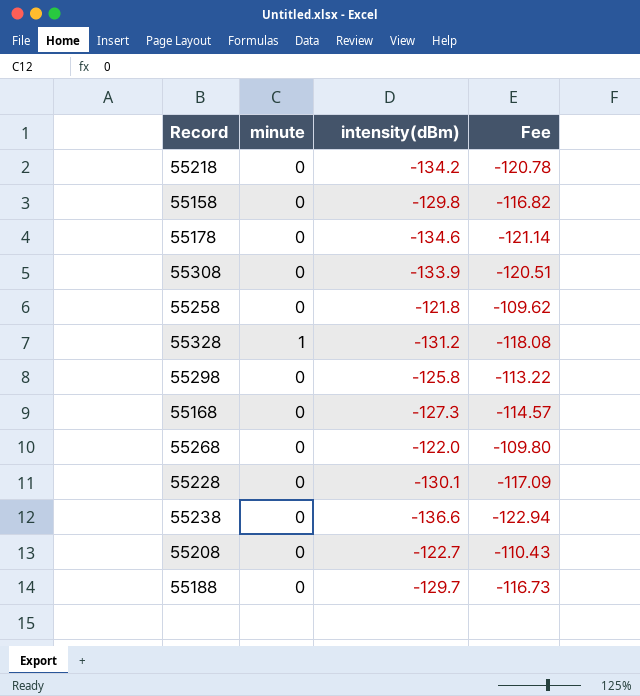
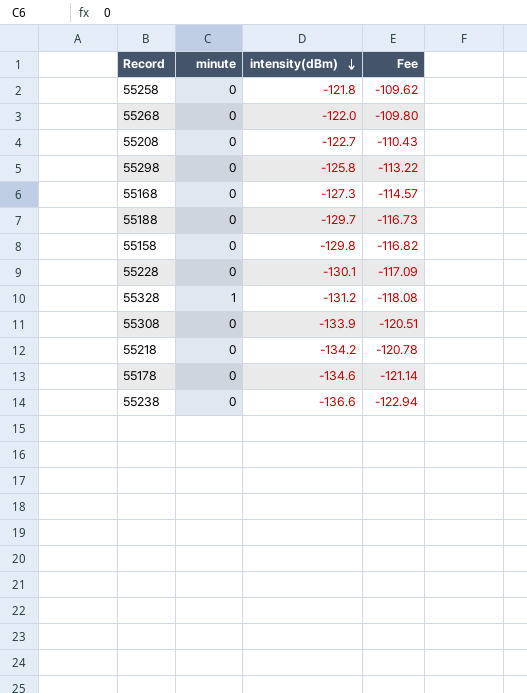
row order: none -> intensity(dBm) descending

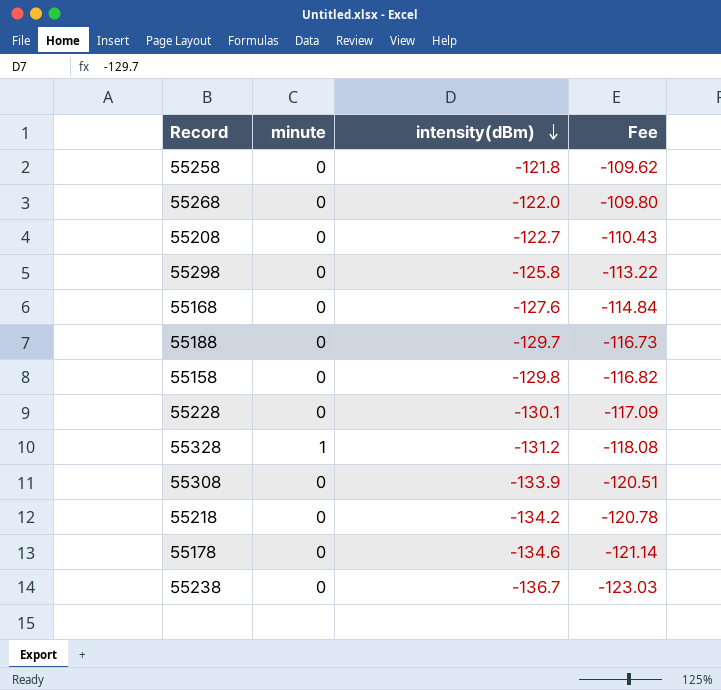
55168 | intensity(dBm): -127.3 -> -127.6
55168 | Fee: -114.57 -> -114.84
55238 | intensity(dBm): -136.6 -> -136.7
55238 | Fee: -122.94 -> -123.03

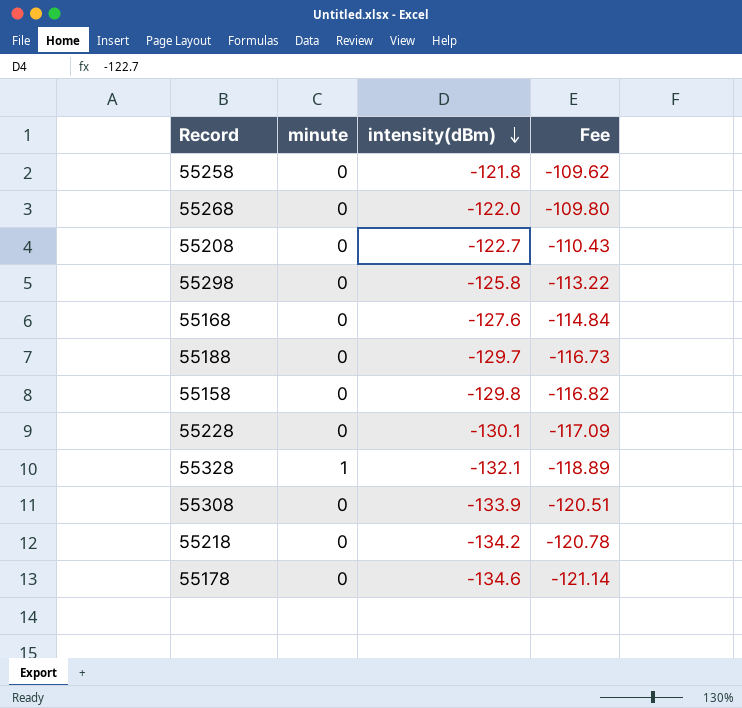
row 55238: 0 | -136.7 | -123.03 -> none
55328 | intensity(dBm): -131.2 -> -132.1
55328 | Fee: -118.08 -> -118.89

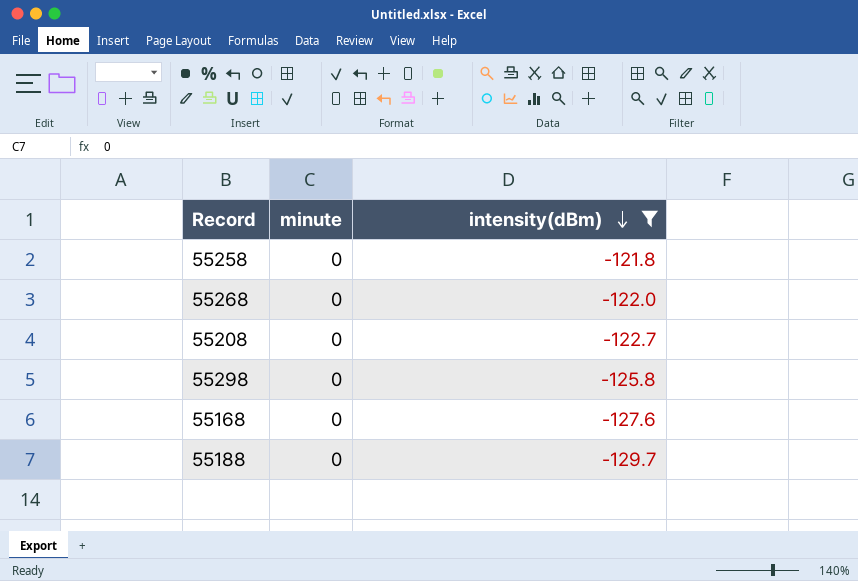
filter: none -> intensity(dBm) >= -129.7
column Fee | formula: [intensity(dBm)] * 0.9 -> none

